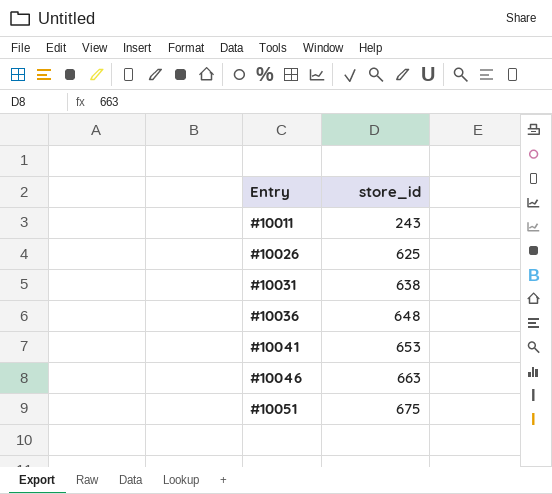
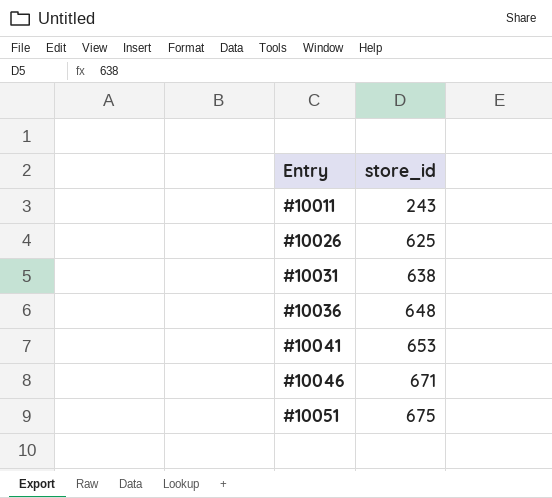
#10046 | store_id: 663 -> 671

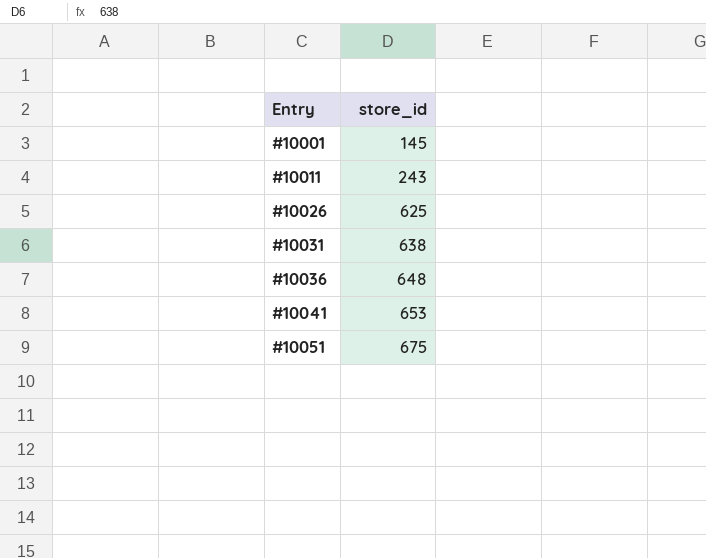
row #10046: 671 -> none
row #10001: none -> 145

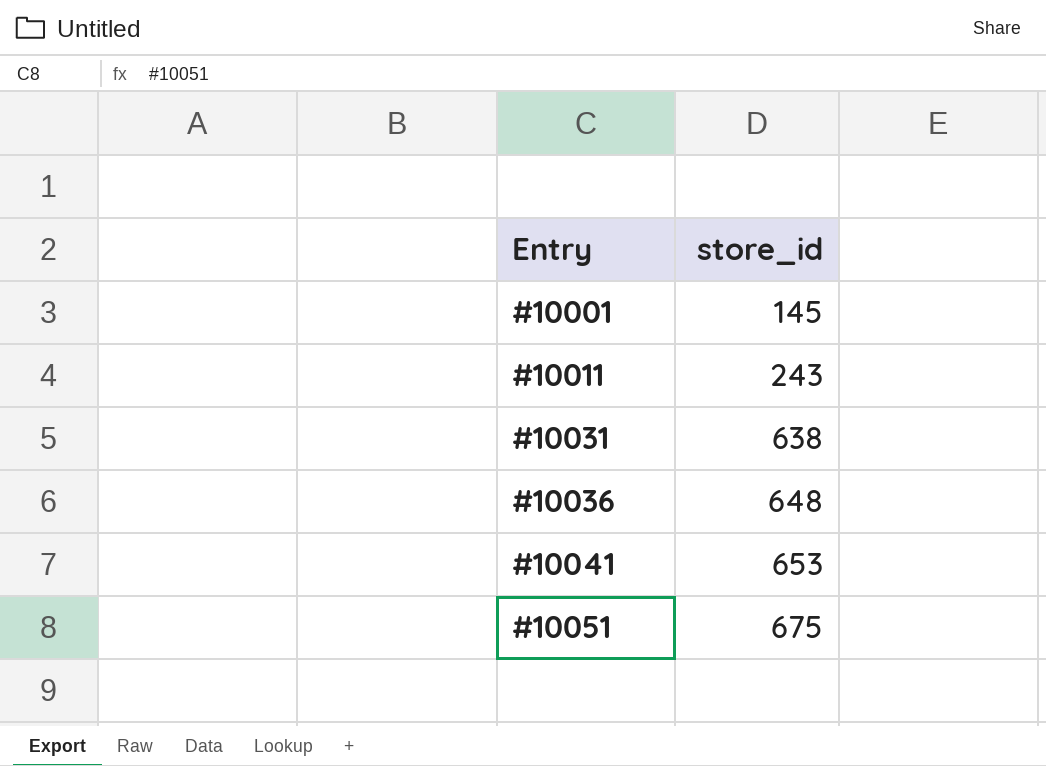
row #10026: 625 -> none

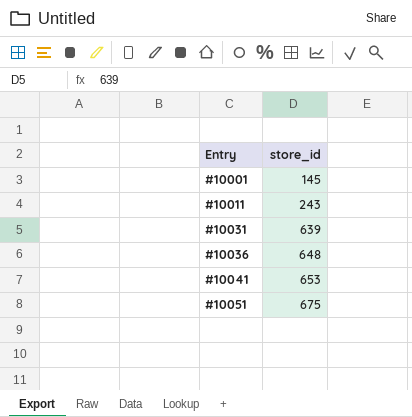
#10031 | store_id: 638 -> 639

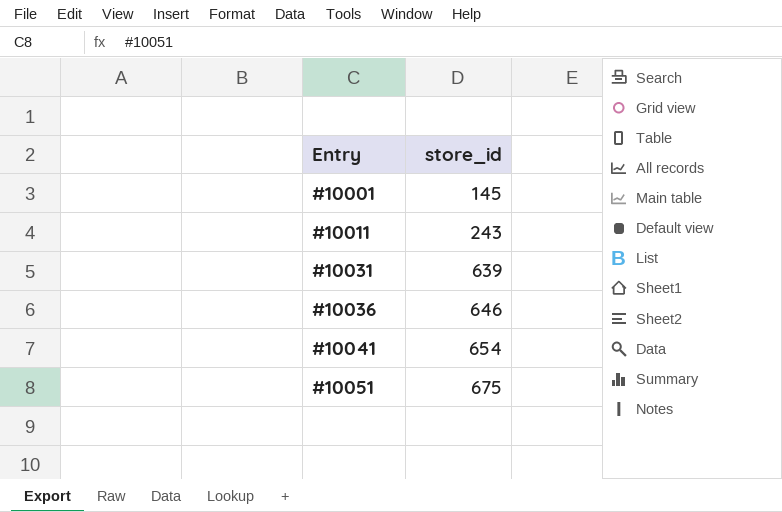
#10036 | store_id: 648 -> 646
#10041 | store_id: 653 -> 654

